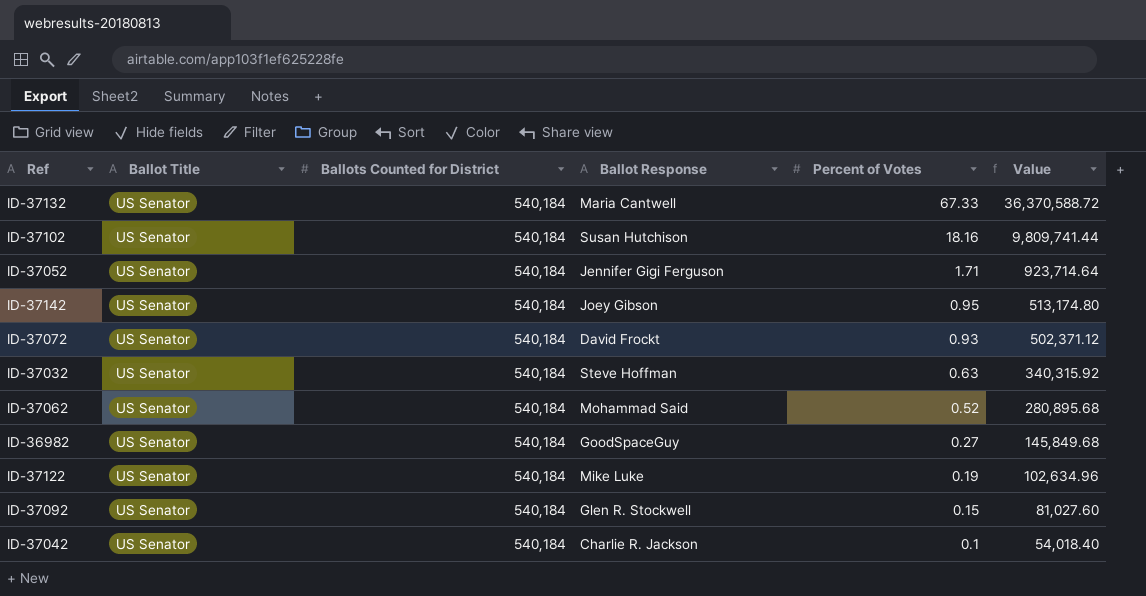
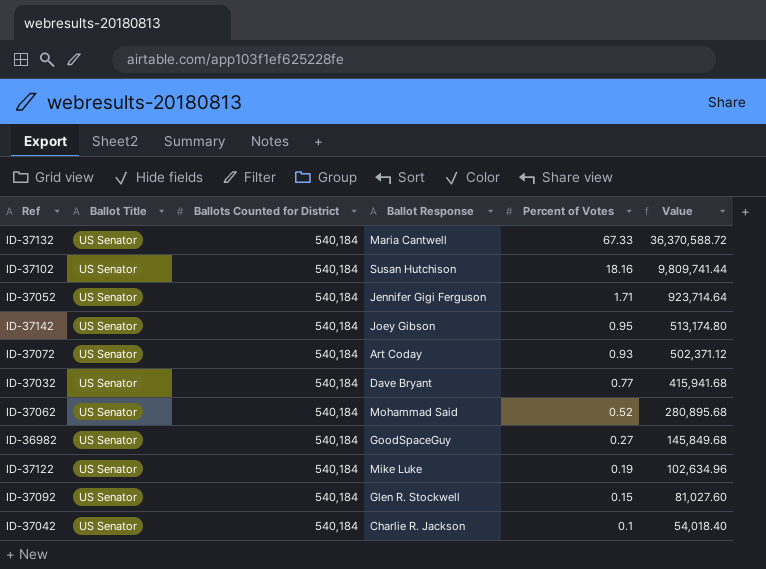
ID-37072 | Ballot Response: David Frockt -> Art Coday
ID-37032 | Ballot Response: Steve Hoffman -> Dave Bryant
ID-37032 | Percent of Votes: 0.63 -> 0.77
ID-37032 | Value: 340,315.92 -> 415,941.68

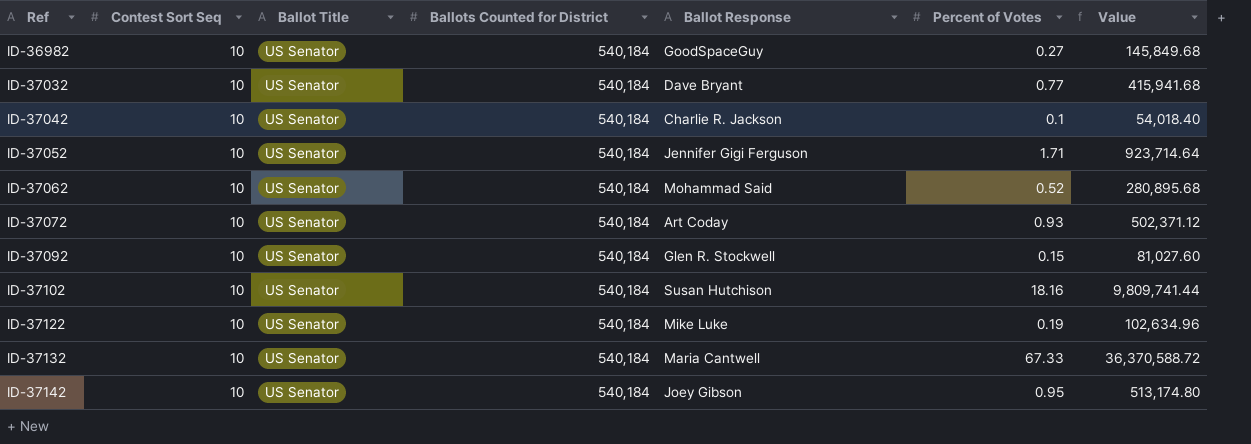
row order: Percent of Votes descending -> Ref ascending
column Contest Sort Seq | position: none -> 2

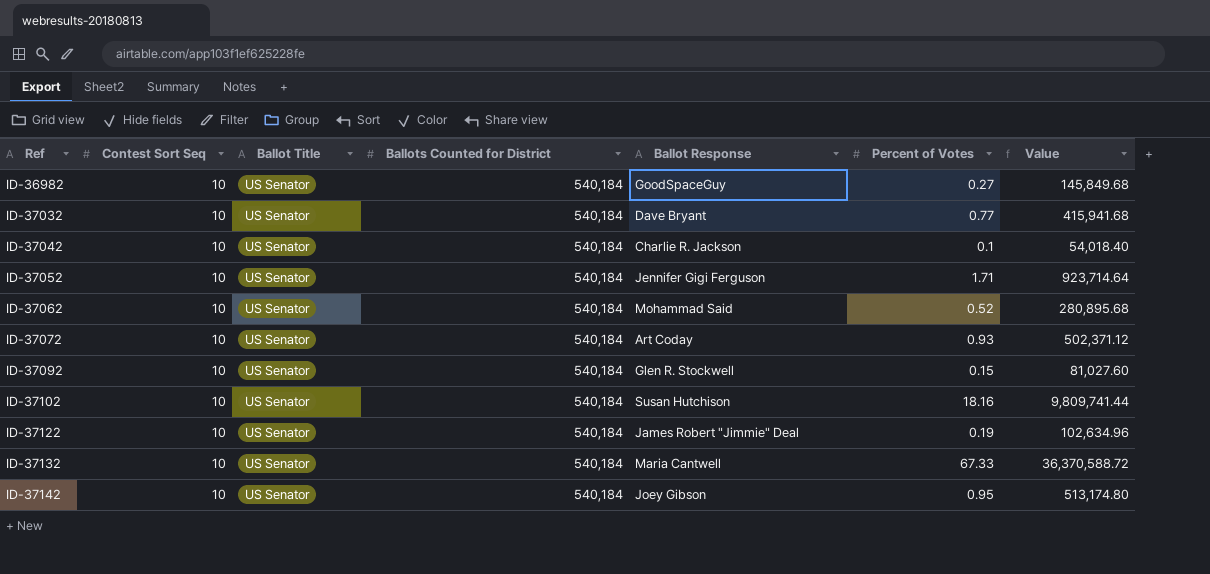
ID-37122 | Ballot Response: Mike Luke -> James Robert "Jimmie" Deal

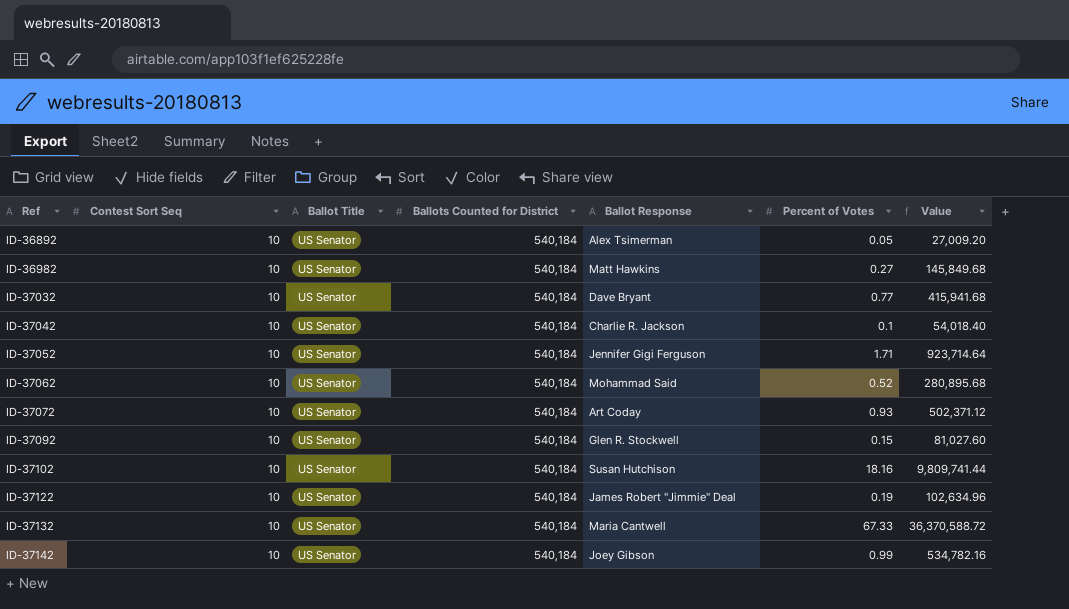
row ID-36892: none -> 10 | US Senator | 540,184 | Alex Tsimerman | 0.05 | 27,009.20
ID-36982 | Ballot Response: GoodSpaceGuy -> Matt Hawkins
ID-37142 | Percent of Votes: 0.95 -> 0.99
ID-37142 | Value: 513,174.80 -> 534,782.16

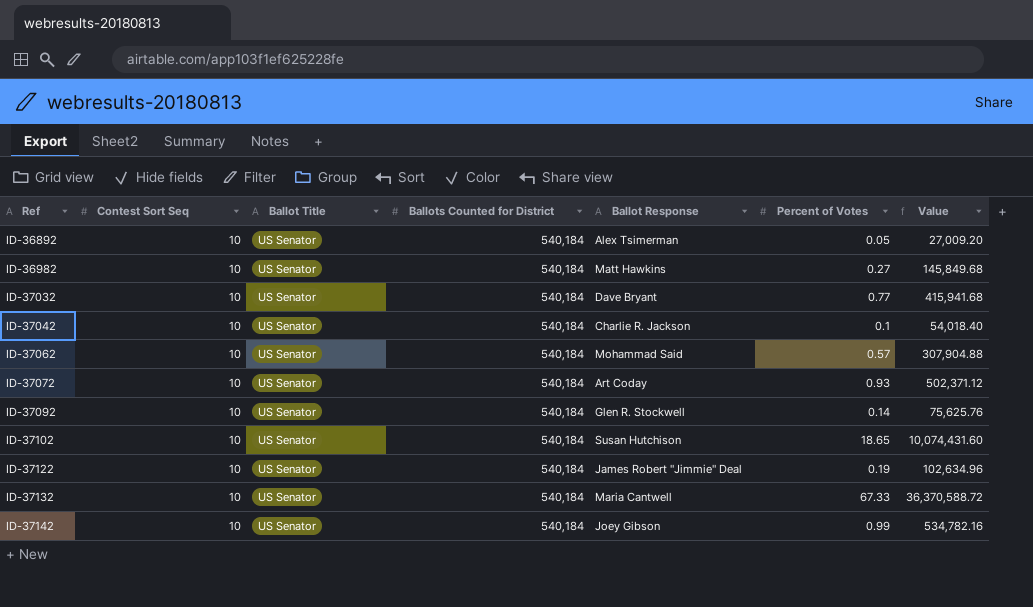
row ID-37052: 10 | US Senator | 540,184 | Jennifer Gigi Ferguson | 1.71 | 923,714.64 -> none
ID-37062 | Percent of Votes: 0.52 -> 0.57
ID-37062 | Value: 280,895.68 -> 307,904.88
ID-37092 | Percent of Votes: 0.15 -> 0.14
ID-37092 | Value: 81,027.60 -> 75,625.76
ID-37102 | Percent of Votes: 18.16 -> 18.65
ID-37102 | Value: 9,809,741.44 -> 10,074,431.60

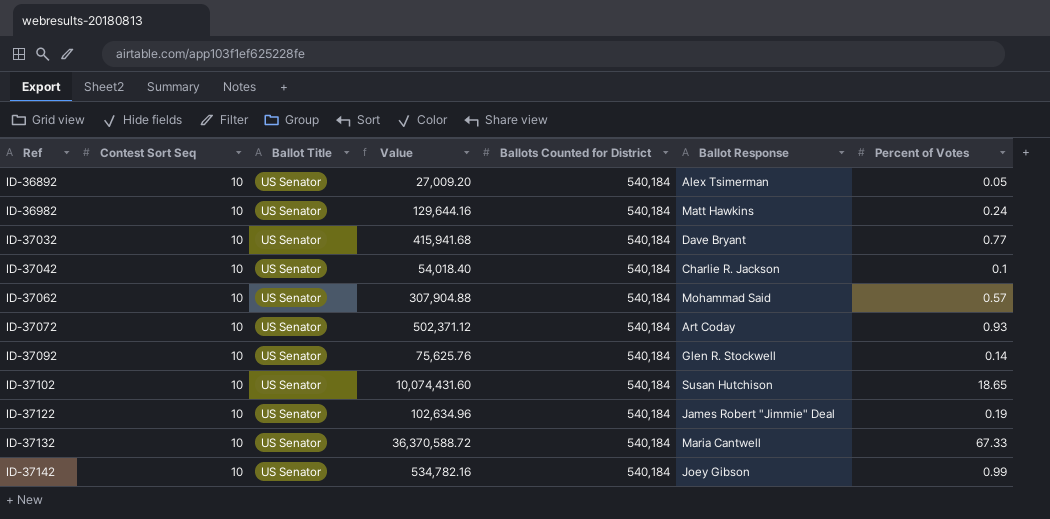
column Value | position: 7 -> 4
ID-36982 | Value: 145,849.68 -> 129,644.16
ID-36982 | Percent of Votes: 0.27 -> 0.24

